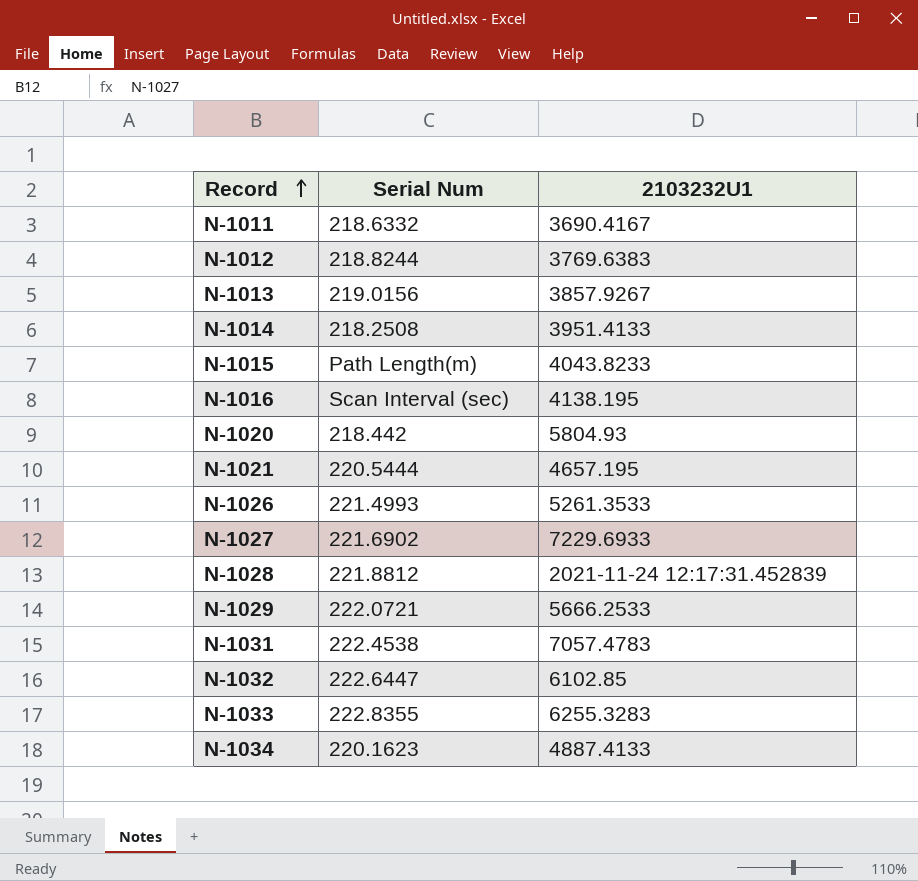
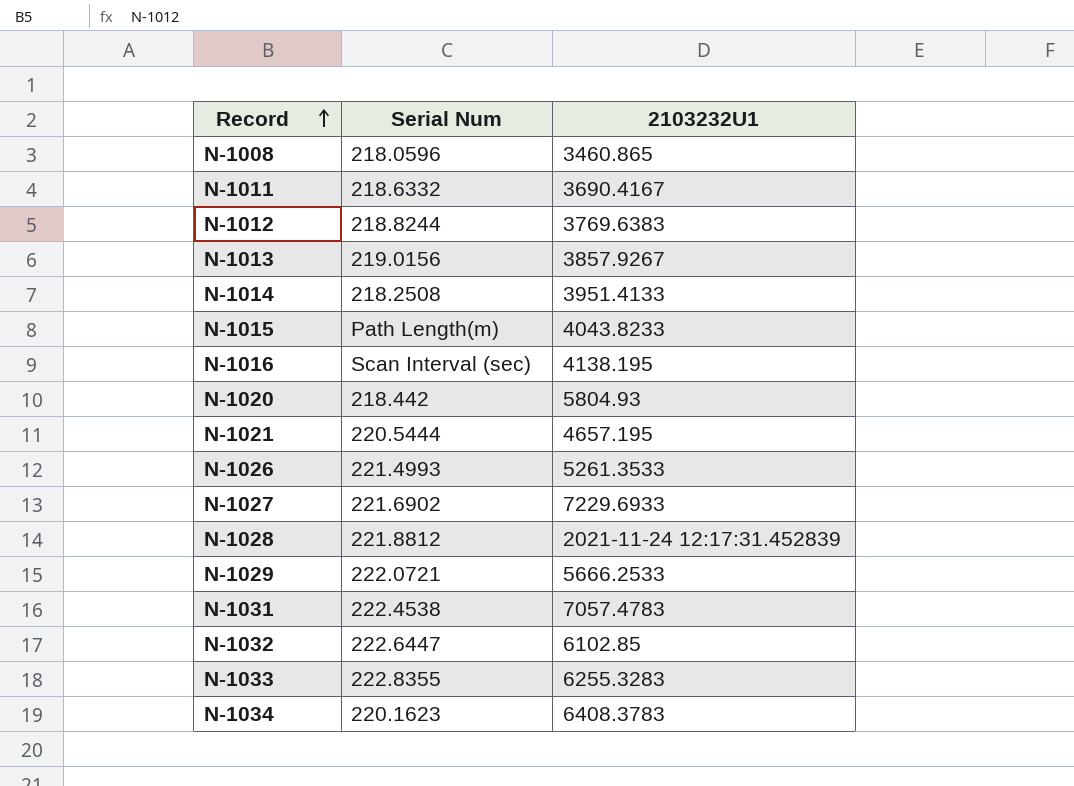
row N-1008: none -> 218.0596 | 3460.865
N-1034 | 2103232U1: 4887.4133 -> 6408.3783

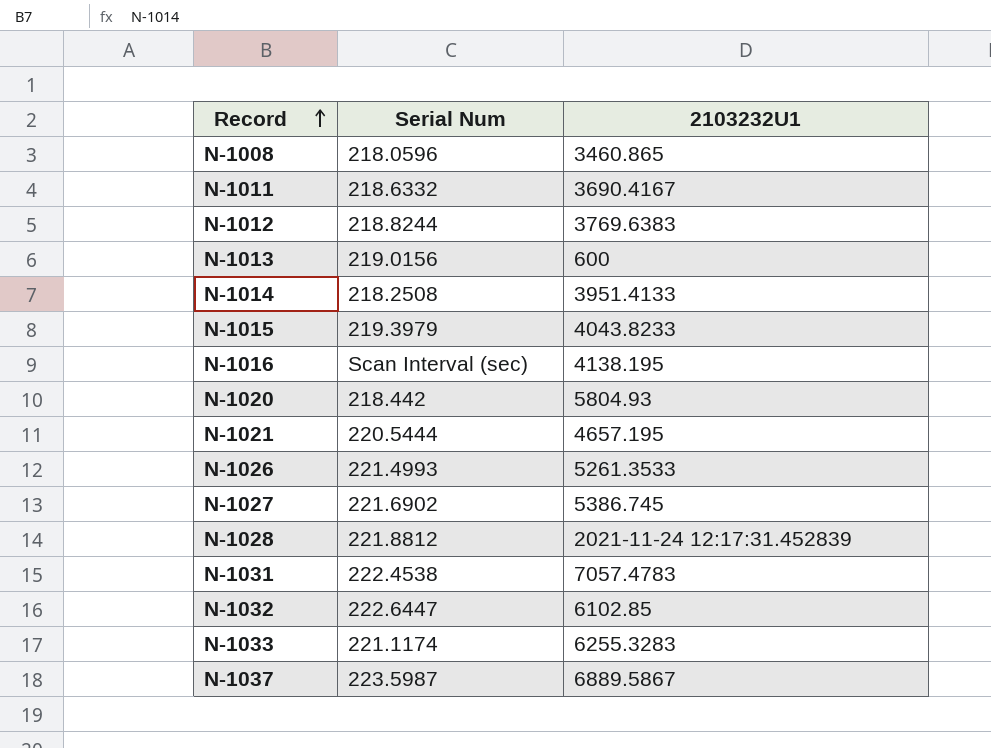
row N-1029: 222.0721 | 5666.2533 -> none
row N-1034: 220.1623 | 6408.3783 -> none
N-1013 | 2103232U1: 3857.9267 -> 600
N-1015 | Serial Num: Path Length(m) -> 219.3979
N-1027 | 2103232U1: 7229.6933 -> 5386.745
N-1033 | Serial Num: 222.8355 -> 221.1174
row N-1037: none -> 223.5987 | 6889.5867

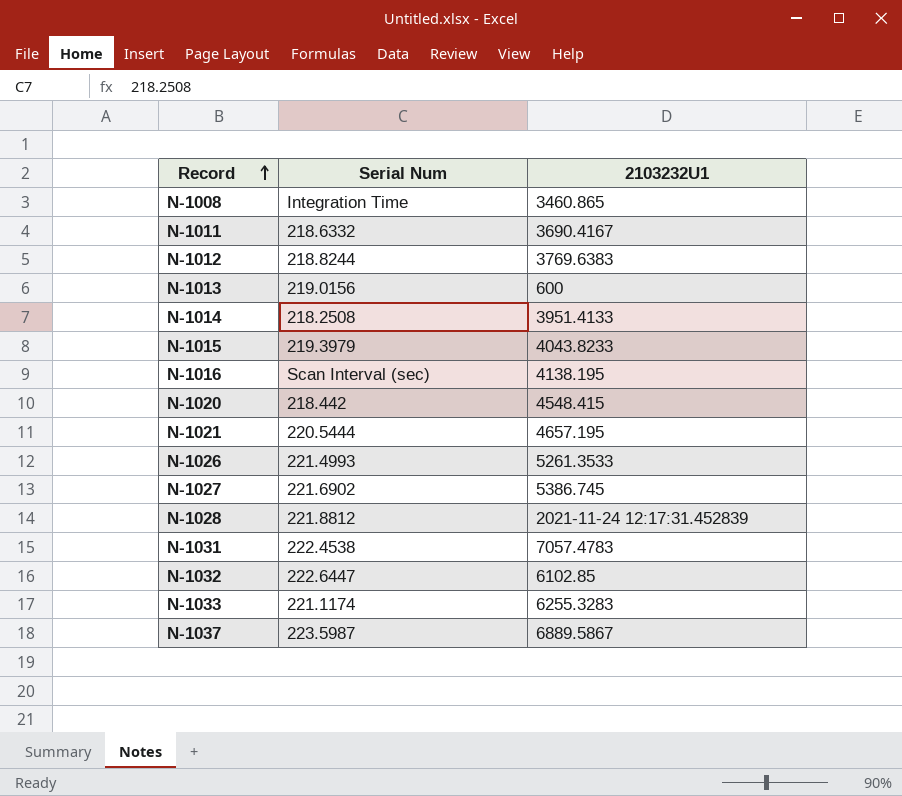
N-1008 | Serial Num: 218.0596 -> Integration Time
N-1020 | 2103232U1: 5804.93 -> 4548.415

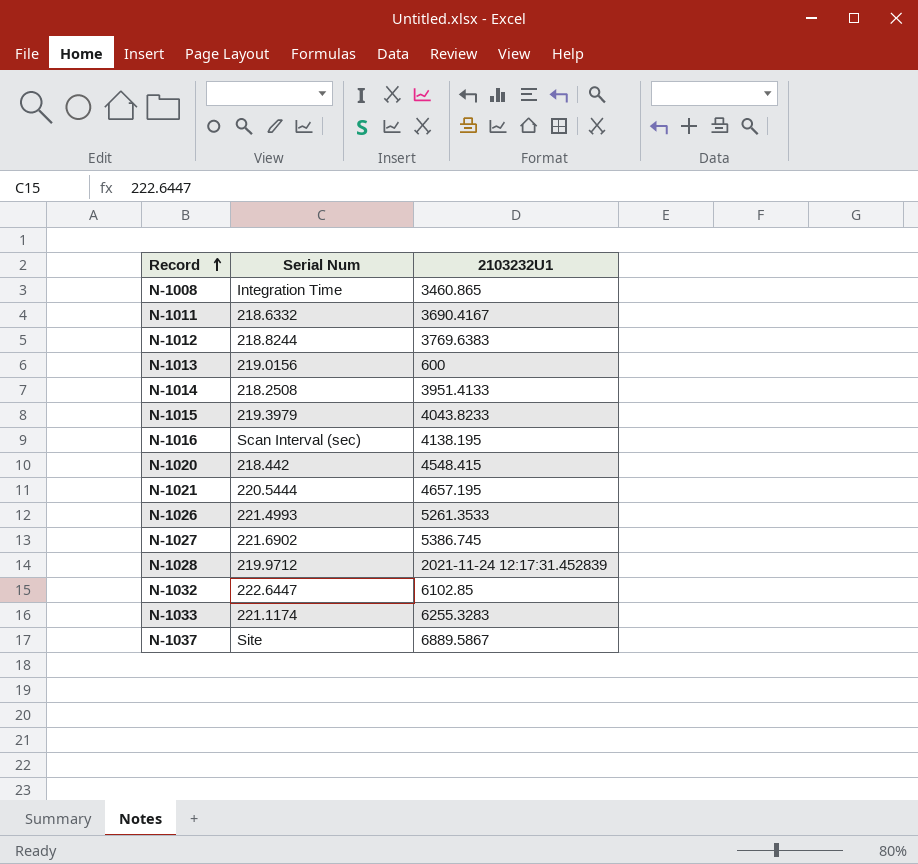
row N-1031: 222.4538 | 7057.4783 -> none
N-1028 | Serial Num: 221.8812 -> 219.9712
N-1037 | Serial Num: 223.5987 -> Site

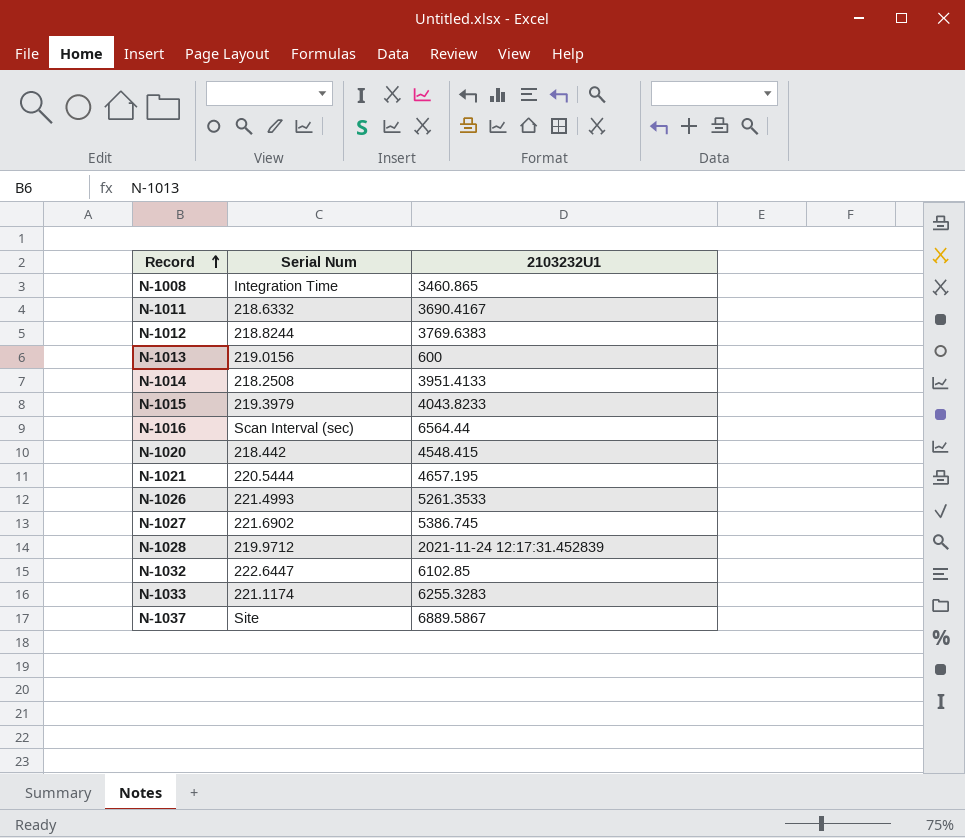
N-1016 | 2103232U1: 4138.195 -> 6564.44

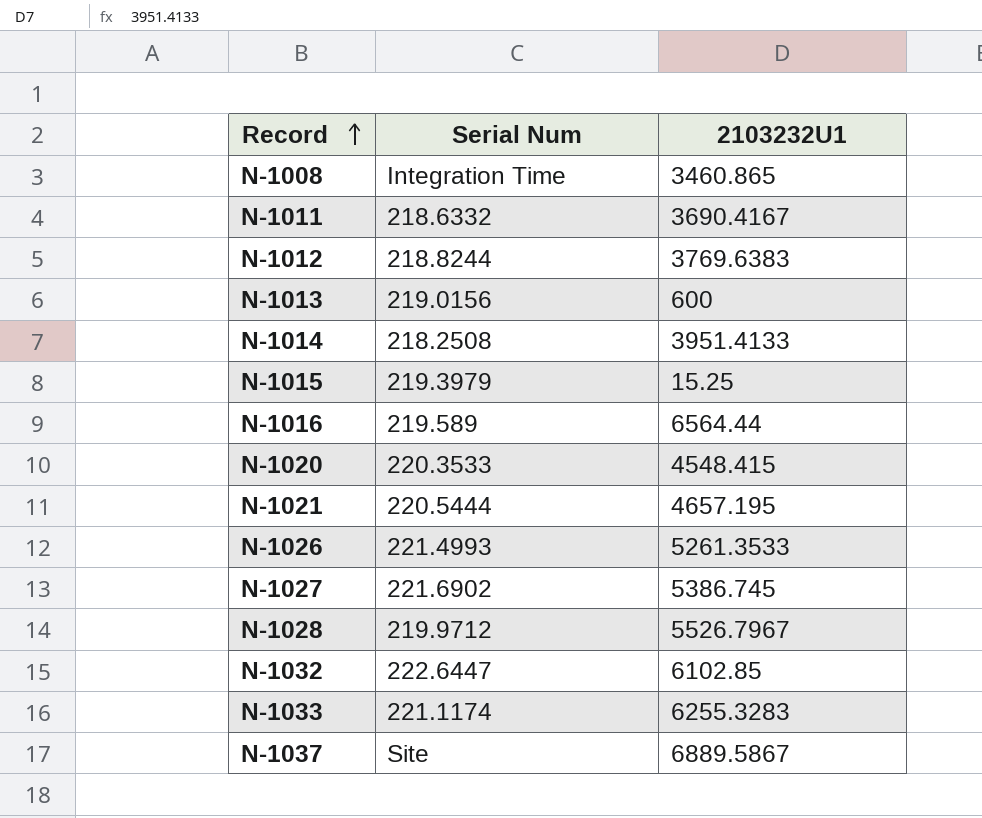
N-1015 | 2103232U1: 4043.8233 -> 15.25
N-1016 | Serial Num: Scan Interval (sec) -> 219.589
N-1020 | Serial Num: 218.442 -> 220.3533
N-1028 | 2103232U1: 2021-11-24 12:17:31.452839 -> 5526.7967

